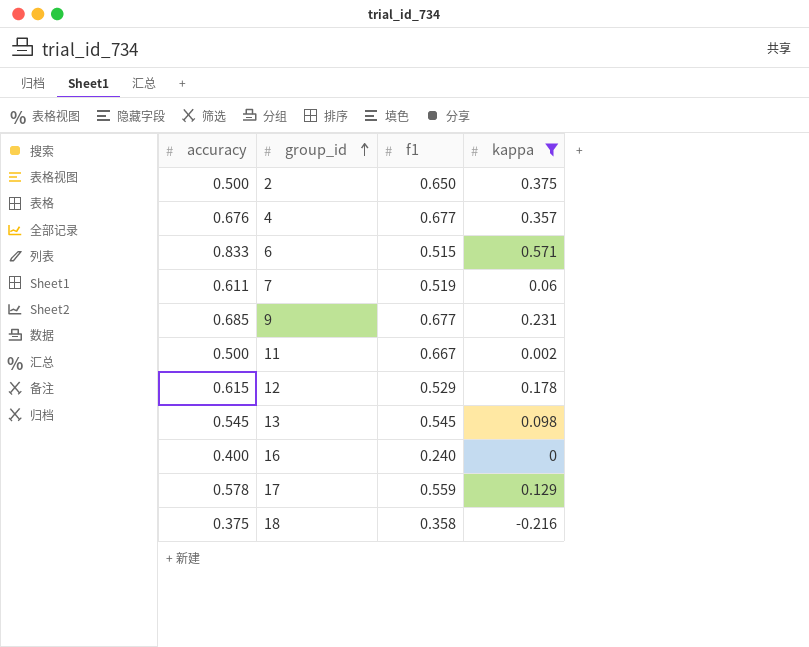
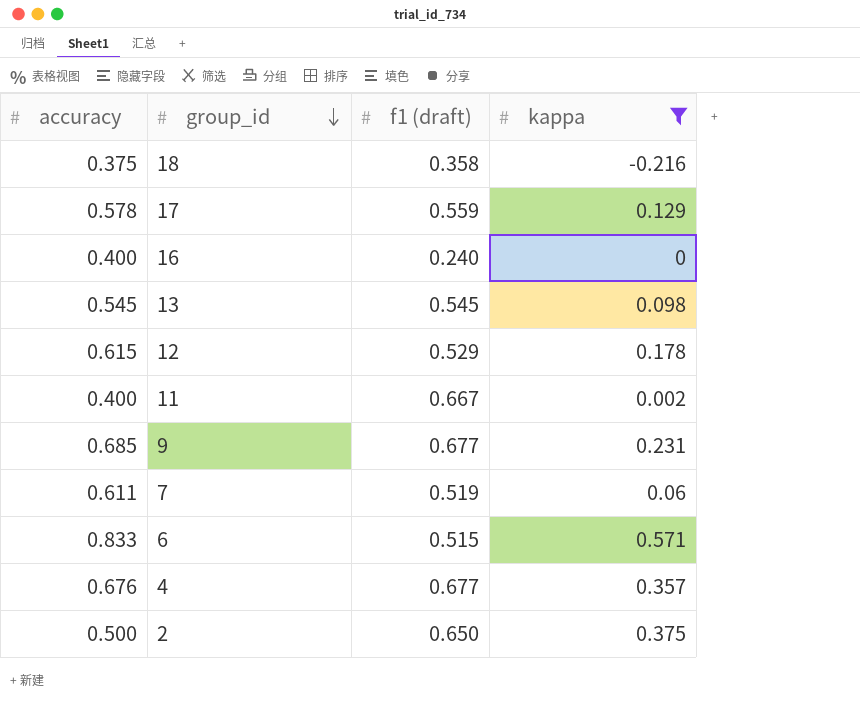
row order: group_id ascending -> group_id descending
column name: f1 -> f1 (draft)
11 | accuracy: 0.500 -> 0.400

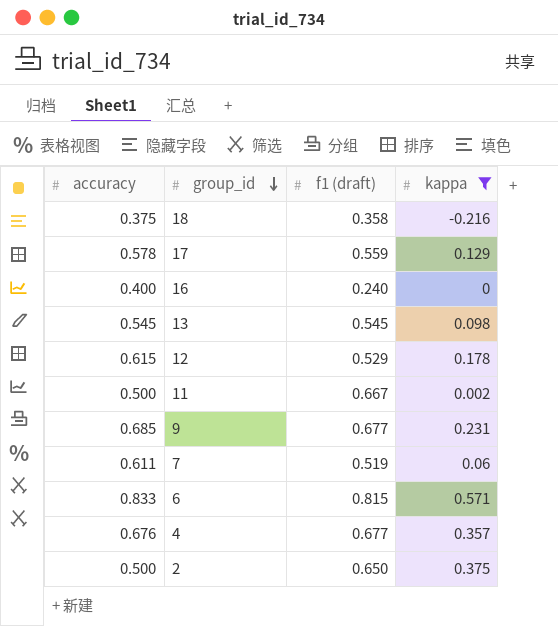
11 | accuracy: 0.400 -> 0.500
6 | f1 (draft): 0.515 -> 0.815

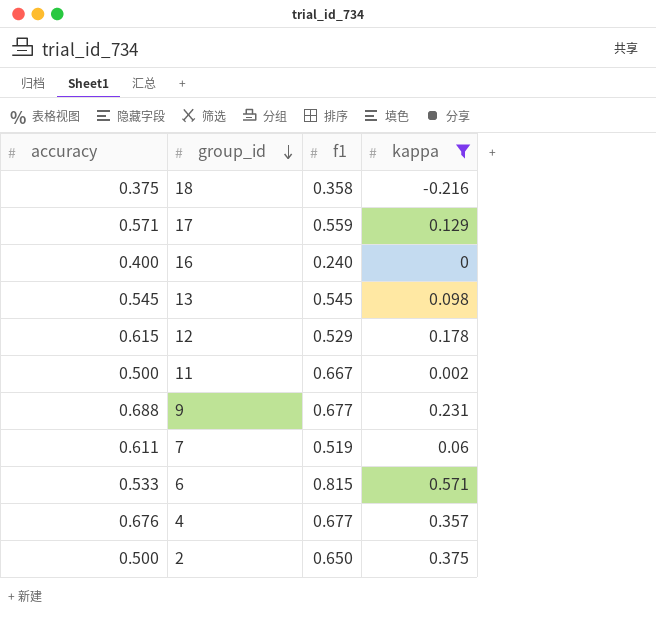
column name: f1 (draft) -> f1
17 | accuracy: 0.578 -> 0.571
9 | accuracy: 0.685 -> 0.688
6 | accuracy: 0.833 -> 0.533

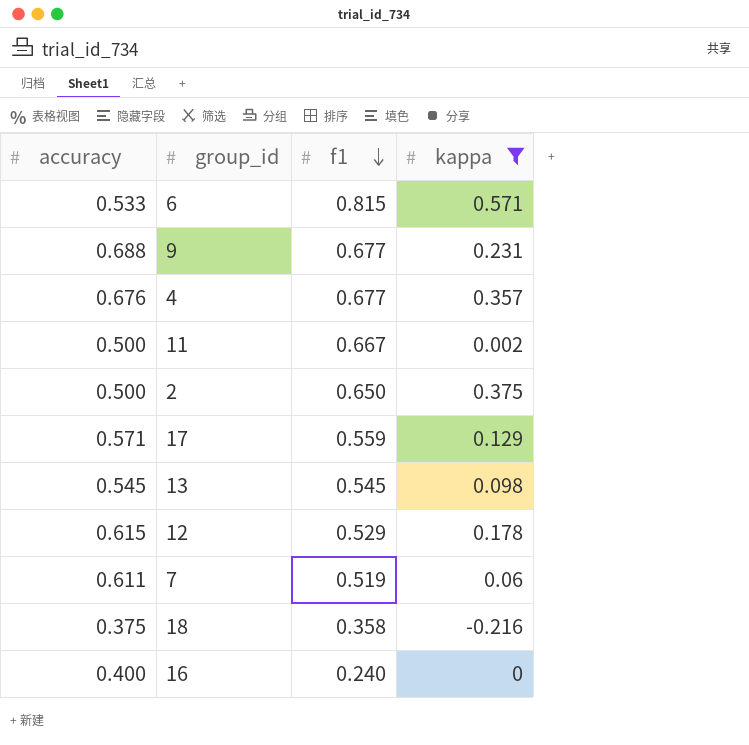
row order: group_id descending -> f1 descending

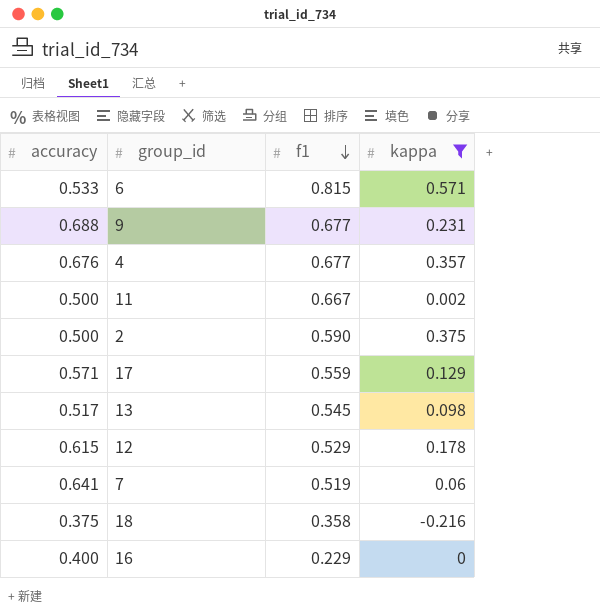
2 | f1: 0.650 -> 0.590
13 | accuracy: 0.545 -> 0.517
7 | accuracy: 0.611 -> 0.641
16 | f1: 0.240 -> 0.229

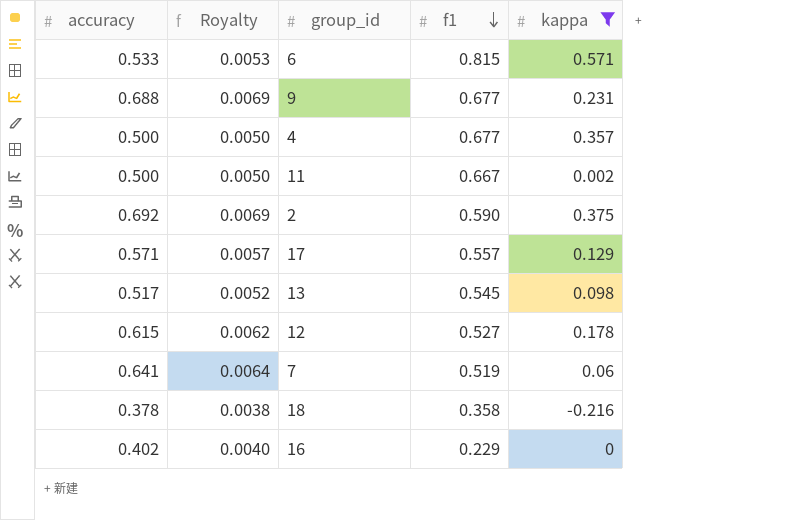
column Royalty | formula: none -> [accuracy] * 0.01
4 | accuracy: 0.676 -> 0.500
2 | accuracy: 0.500 -> 0.692
17 | f1: 0.559 -> 0.557
12 | f1: 0.529 -> 0.527
18 | accuracy: 0.375 -> 0.378
16 | accuracy: 0.400 -> 0.402

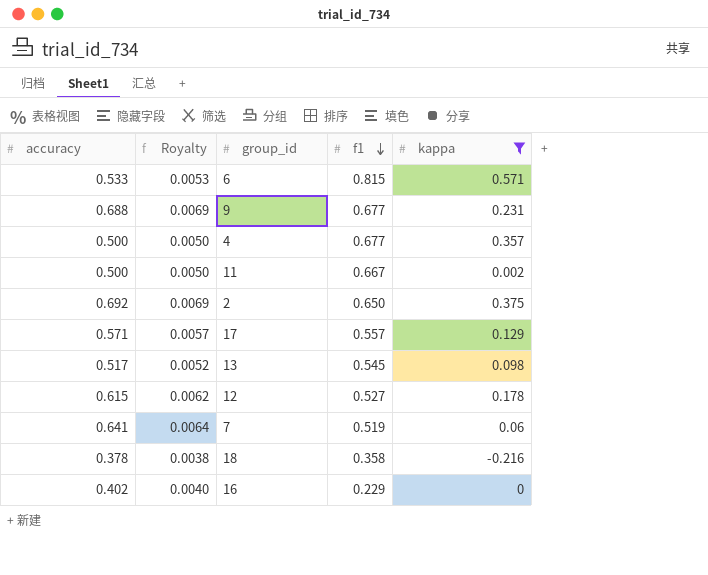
2 | f1: 0.590 -> 0.650

